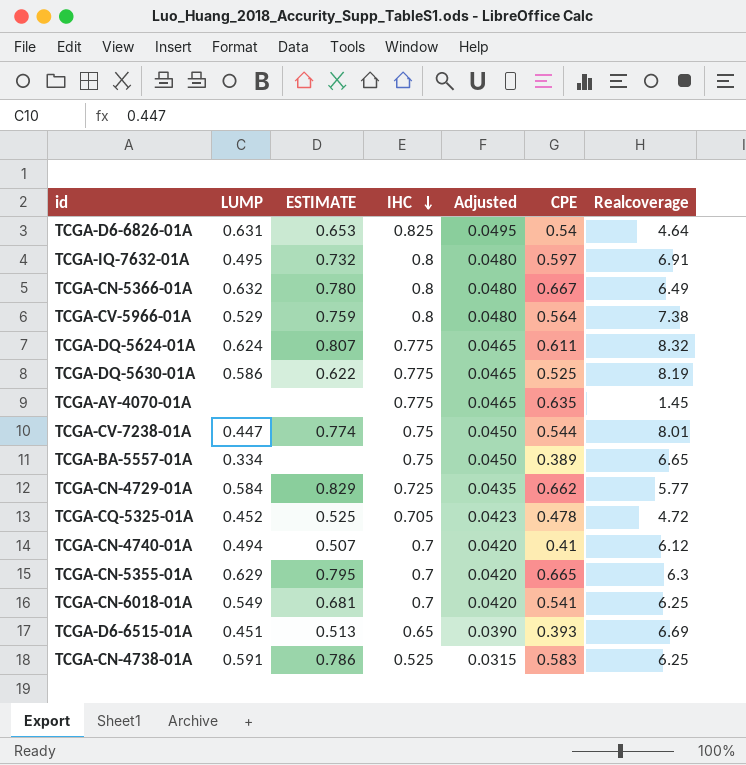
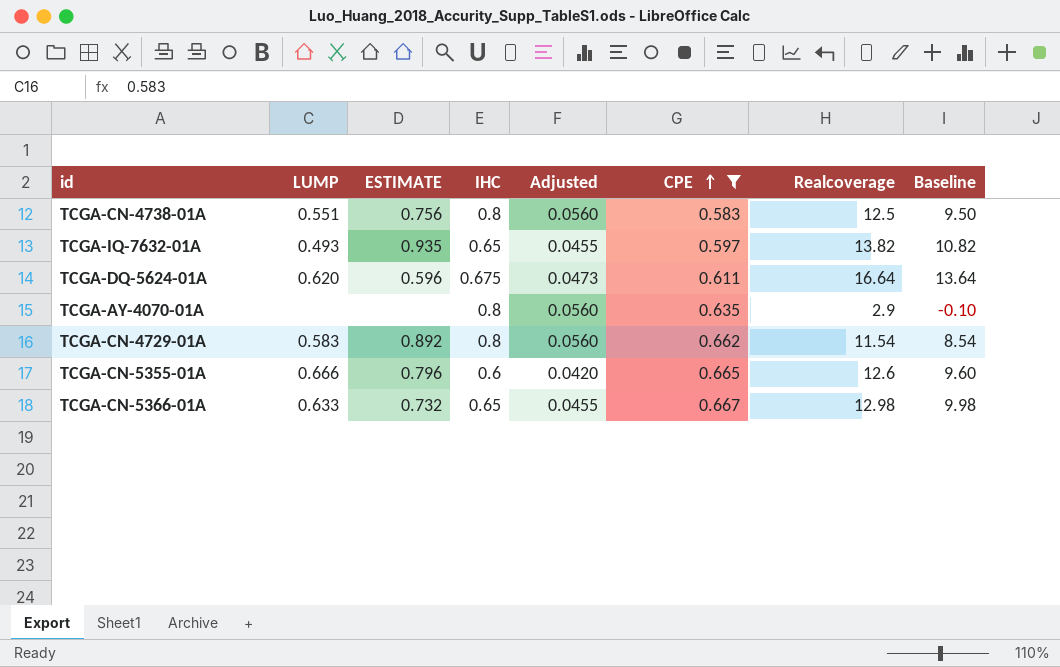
filter: none -> CPE >= 0.583
row order: IHC descending -> CPE ascending
column Adjusted | formula: [IHC] * 0.06 -> [IHC] * 0.07
column Baseline | formula: none -> [Realcoverage] - 3
TCGA-CN-4738-01A | LUMP: 0.591 -> 0.551
TCGA-CN-4738-01A | ESTIMATE: 0.786 -> 0.756
TCGA-CN-4738-01A | IHC: 0.525 -> 0.8
TCGA-CN-4738-01A | Realcoverage: 6.25 -> 12.5
TCGA-IQ-7632-01A | LUMP: 0.495 -> 0.493
TCGA-IQ-7632-01A | ESTIMATE: 0.732 -> 0.935
TCGA-IQ-7632-01A | IHC: 0.8 -> 0.65
TCGA-IQ-7632-01A | Realcoverage: 6.91 -> 13.82
TCGA-DQ-5624-01A | LUMP: 0.624 -> 0.620
TCGA-DQ-5624-01A | ESTIMATE: 0.807 -> 0.596
TCGA-DQ-5624-01A | IHC: 0.775 -> 0.675
TCGA-DQ-5624-01A | Realcoverage: 8.32 -> 16.64
TCGA-AY-4070-01A | IHC: 0.775 -> 0.8
TCGA-AY-4070-01A | Realcoverage: 1.45 -> 2.9
TCGA-CN-4729-01A | LUMP: 0.584 -> 0.583
TCGA-CN-4729-01A | ESTIMATE: 0.829 -> 0.892
TCGA-CN-4729-01A | IHC: 0.725 -> 0.8
TCGA-CN-4729-01A | Realcoverage: 5.77 -> 11.54
TCGA-CN-5355-01A | LUMP: 0.629 -> 0.666
TCGA-CN-5355-01A | ESTIMATE: 0.795 -> 0.796
TCGA-CN-5355-01A | IHC: 0.7 -> 0.6
TCGA-CN-5355-01A | Realcoverage: 6.3 -> 12.6
TCGA-CN-5366-01A | LUMP: 0.632 -> 0.633
TCGA-CN-5366-01A | ESTIMATE: 0.780 -> 0.732
TCGA-CN-5366-01A | IHC: 0.8 -> 0.65
TCGA-CN-5366-01A | Realcoverage: 6.49 -> 12.98

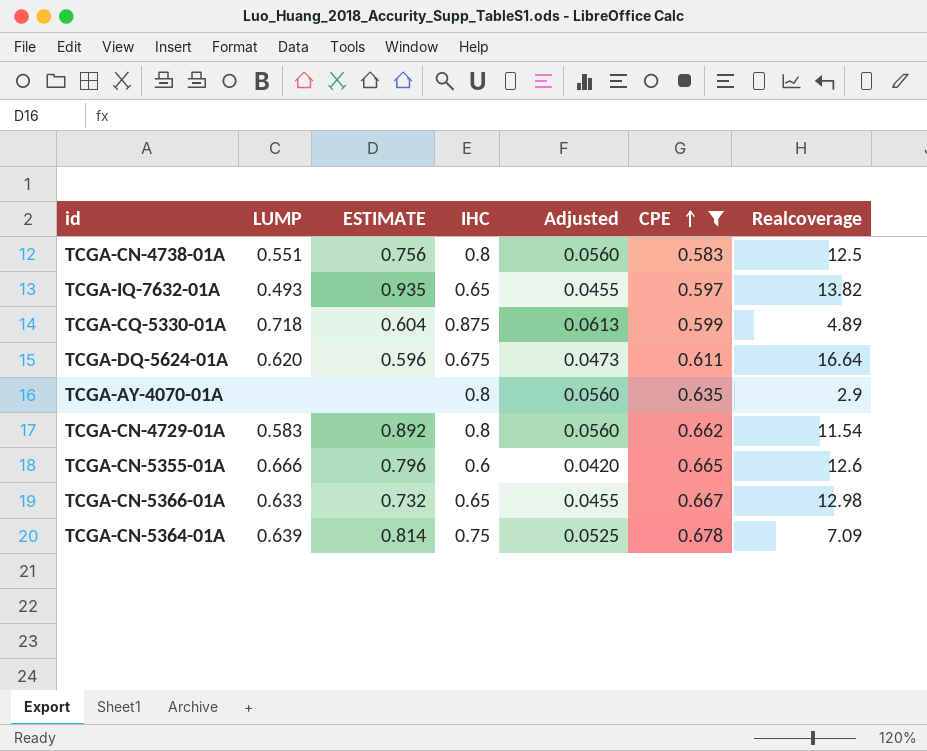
column Baseline | formula: [Realcoverage] - 3 -> none
row TCGA-CQ-5330-01A: none -> 0.718 | 0.604 | 0.875 | 0.0613 | 0.599 | 4.89
row TCGA-CN-5364-01A: none -> 0.639 | 0.814 | 0.75 | 0.0525 | 0.678 | 7.09

